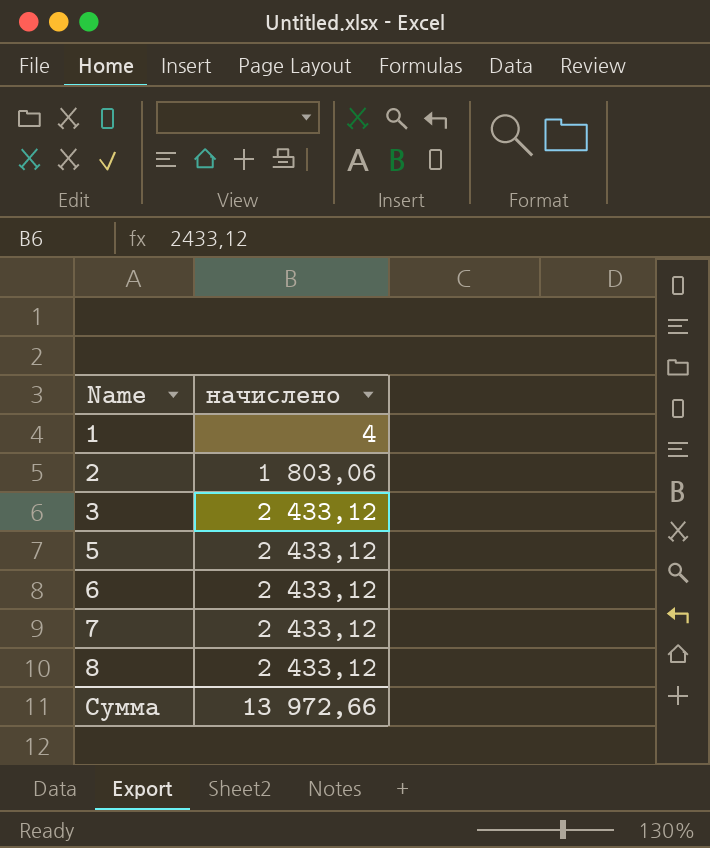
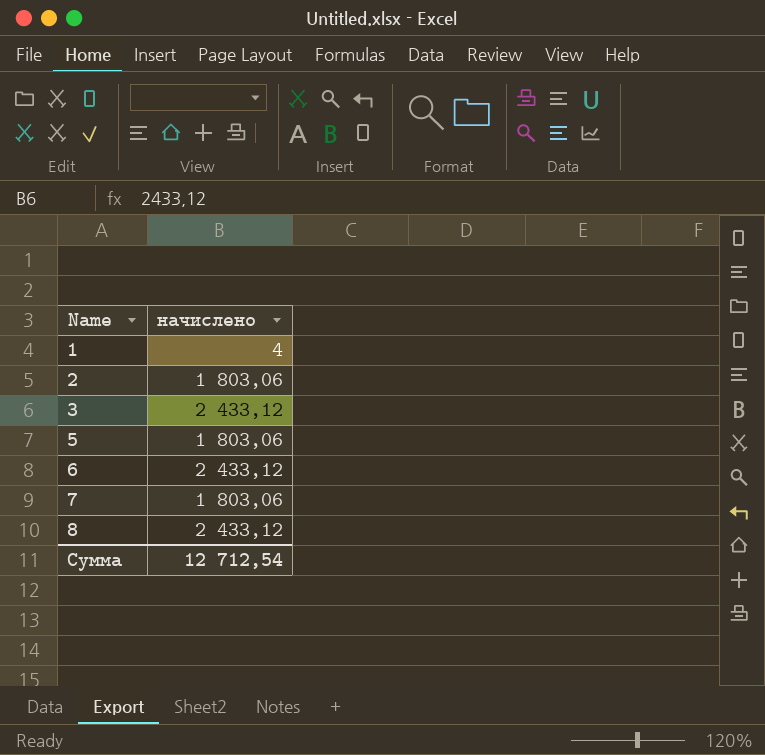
5 | начислено: 2 433,12 -> 1 803,06
7 | начислено: 2 433,12 -> 1 803,06
Сумма | начислено: 13 972,66 -> 12 712,54

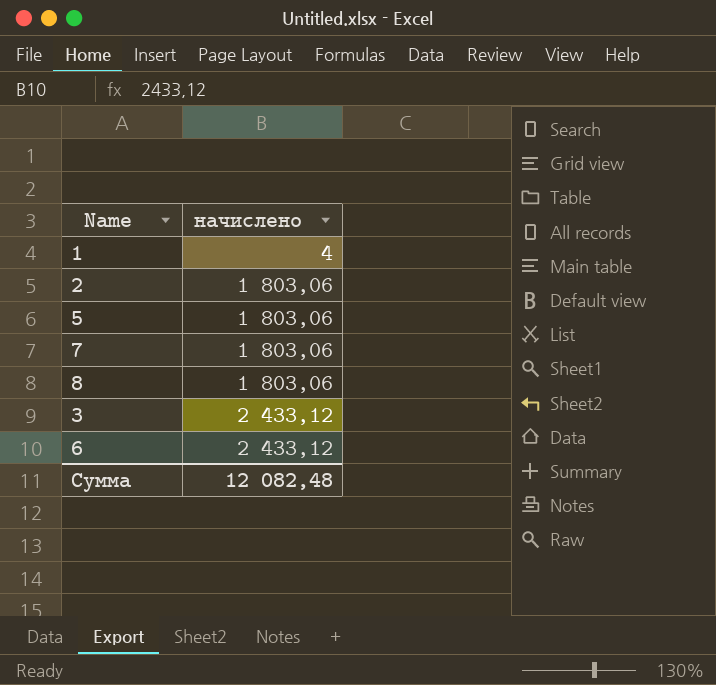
row order: Name ascending -> начислено ascending
8 | начислено: 2 433,12 -> 1 803,06
Сумма | начислено: 12 712,54 -> 12 082,48

